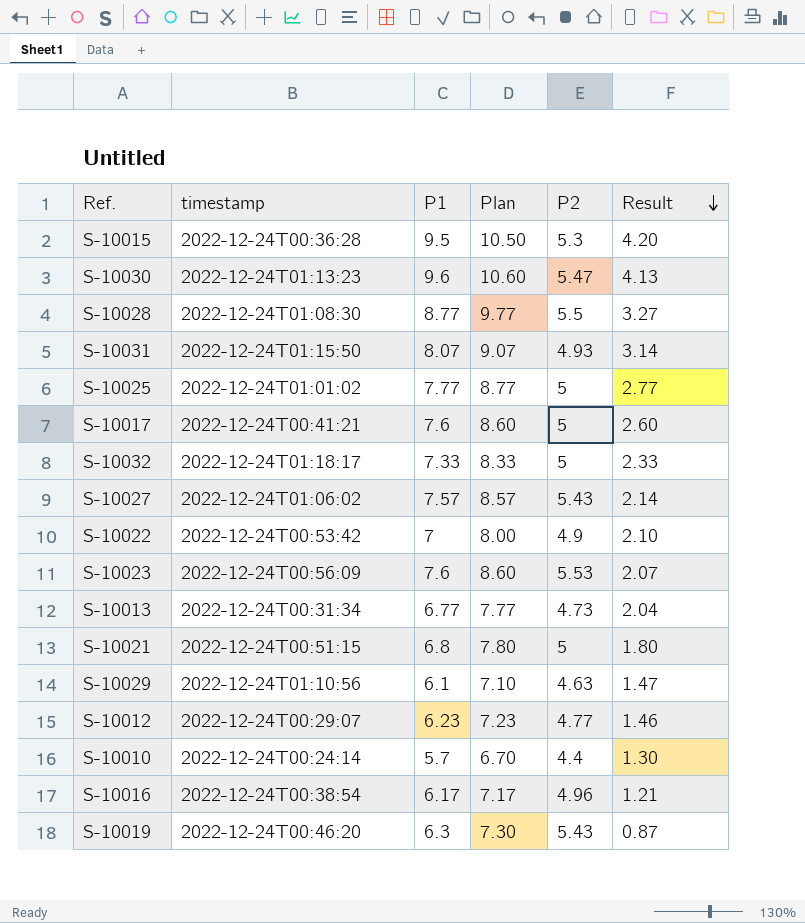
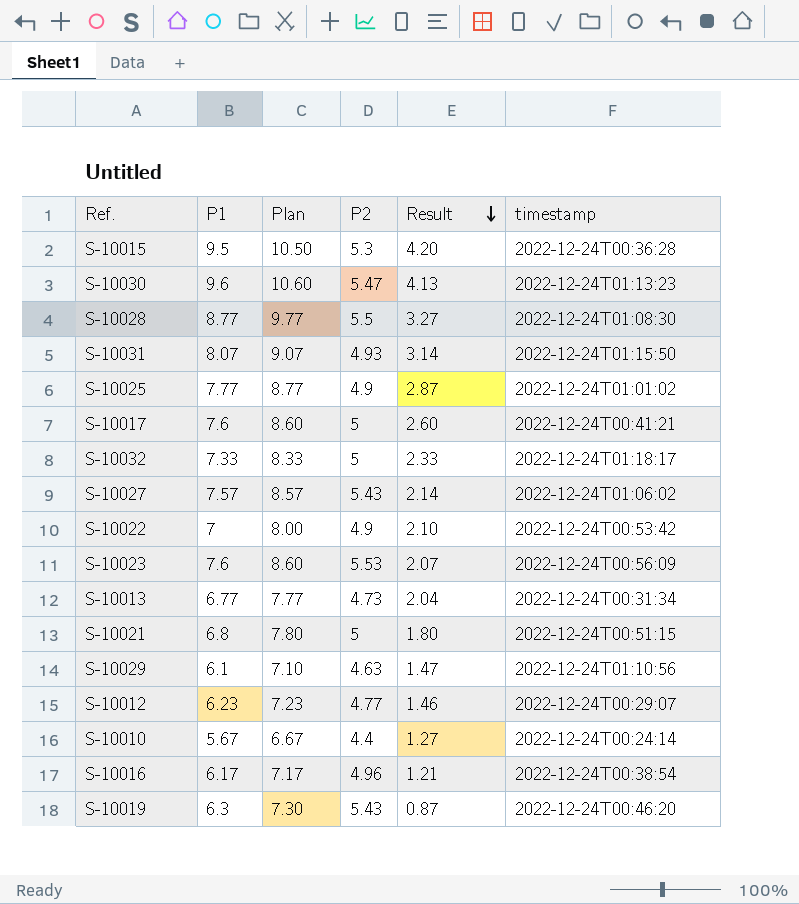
column timestamp | position: 2 -> 6
S-10025 | P2: 5 -> 4.9
S-10025 | Result: 2.77 -> 2.87
S-10010 | P1: 5.7 -> 5.67
S-10010 | Plan: 6.70 -> 6.67
S-10010 | Result: 1.30 -> 1.27

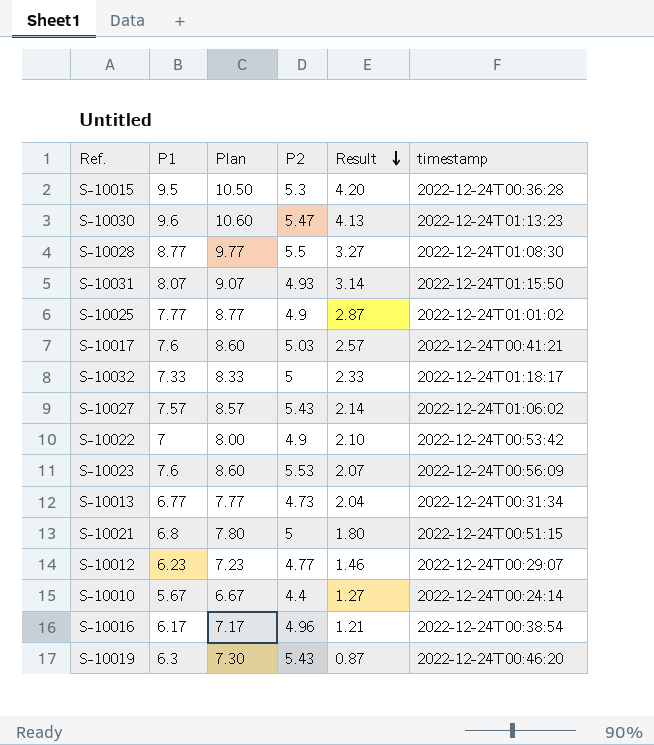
row S-10029: 6.1 | 7.10 | 4.63 | 1.47 | 2022-12-24T01:10:56 -> none
S-10017 | P2: 5 -> 5.03
S-10017 | Result: 2.60 -> 2.57

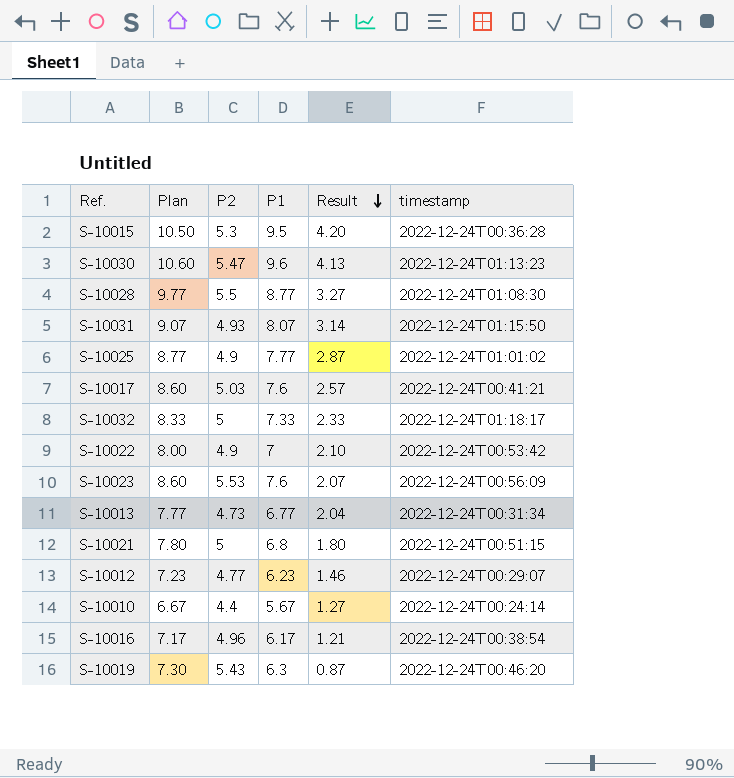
column P1 | position: 2 -> 4
row S-10027: 7.57 | 8.57 | 5.43 | 2.14 | 2022-12-24T01:06:02 -> none

